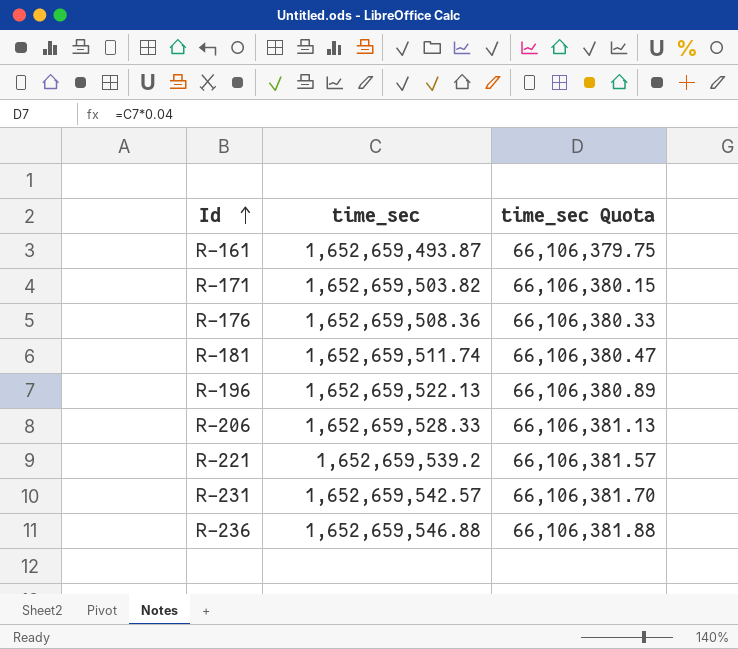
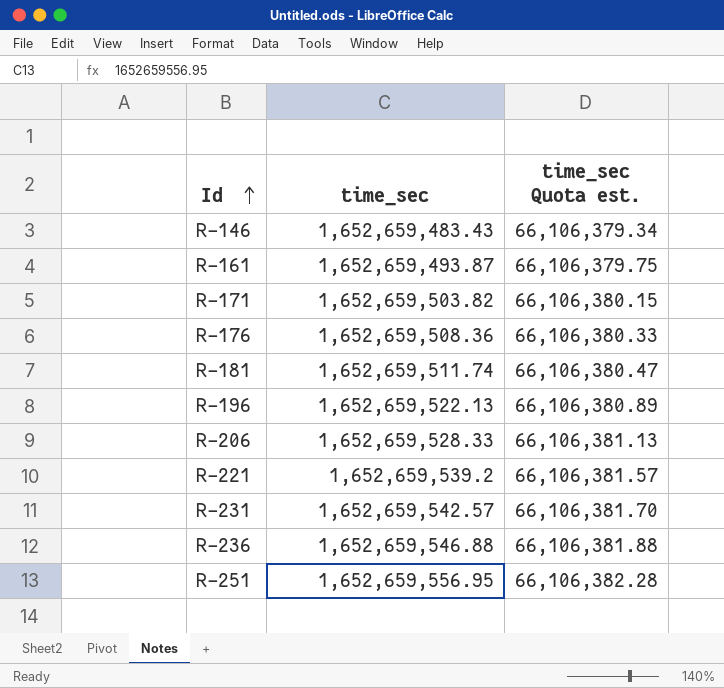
column name: time_sec Quota -> time_sec Quota est.
row R-146: none -> 1,652,659,483.43 | 66,106,379.34
row R-251: none -> 1,652,659,556.95 | 66,106,382.28

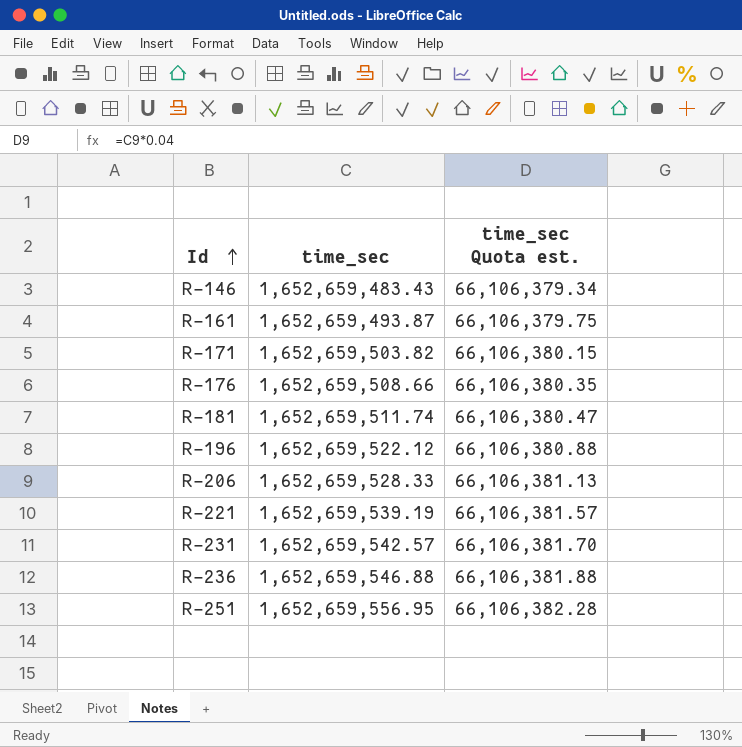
R-176 | time_sec: 1,652,659,508.36 -> 1,652,659,508.66
R-176 | time_sec Quota est.: 66,106,380.33 -> 66,106,380.35
R-196 | time_sec: 1,652,659,522.13 -> 1,652,659,522.12
R-196 | time_sec Quota est.: 66,106,380.89 -> 66,106,380.88
R-221 | time_sec: 1,652,659,539.2 -> 1,652,659,539.19

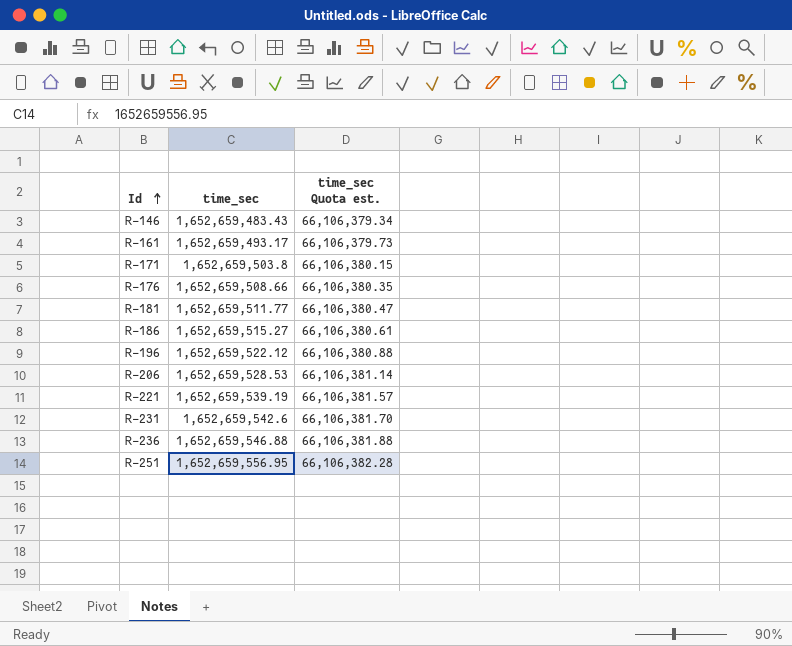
R-161 | time_sec: 1,652,659,493.87 -> 1,652,659,493.17
R-161 | time_sec Quota est.: 66,106,379.75 -> 66,106,379.73
R-171 | time_sec: 1,652,659,503.82 -> 1,652,659,503.8
R-181 | time_sec: 1,652,659,511.74 -> 1,652,659,511.77
row R-186: none -> 1,652,659,515.27 | 66,106,380.61
R-206 | time_sec: 1,652,659,528.33 -> 1,652,659,528.53
R-206 | time_sec Quota est.: 66,106,381.13 -> 66,106,381.14
R-231 | time_sec: 1,652,659,542.57 -> 1,652,659,542.6

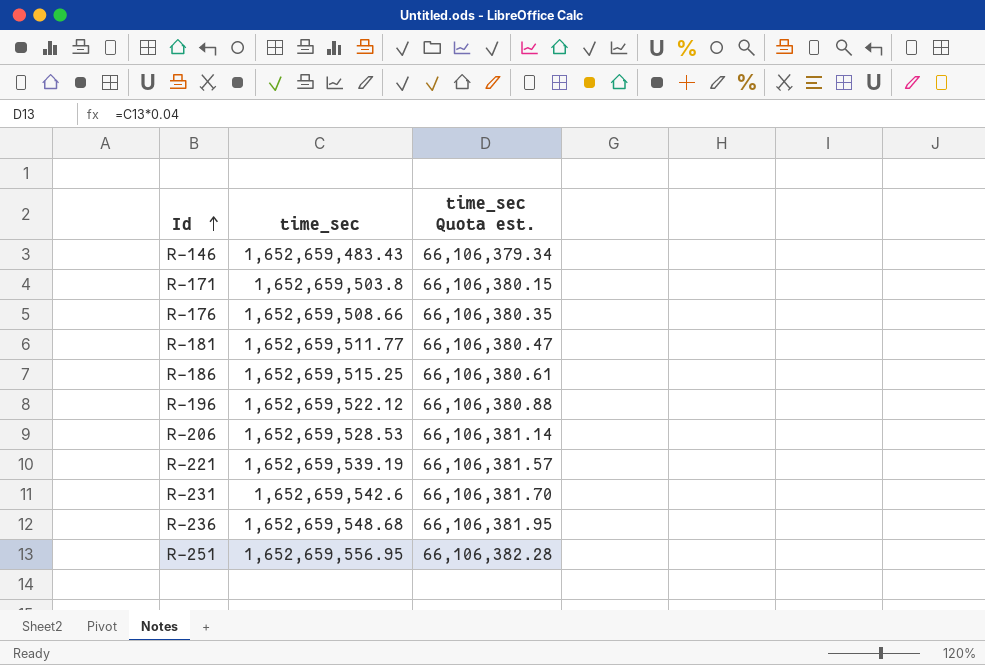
row R-161: 1,652,659,493.17 | 66,106,379.73 -> none
R-186 | time_sec: 1,652,659,515.27 -> 1,652,659,515.25
R-236 | time_sec: 1,652,659,546.88 -> 1,652,659,548.68
R-236 | time_sec Quota est.: 66,106,381.88 -> 66,106,381.95

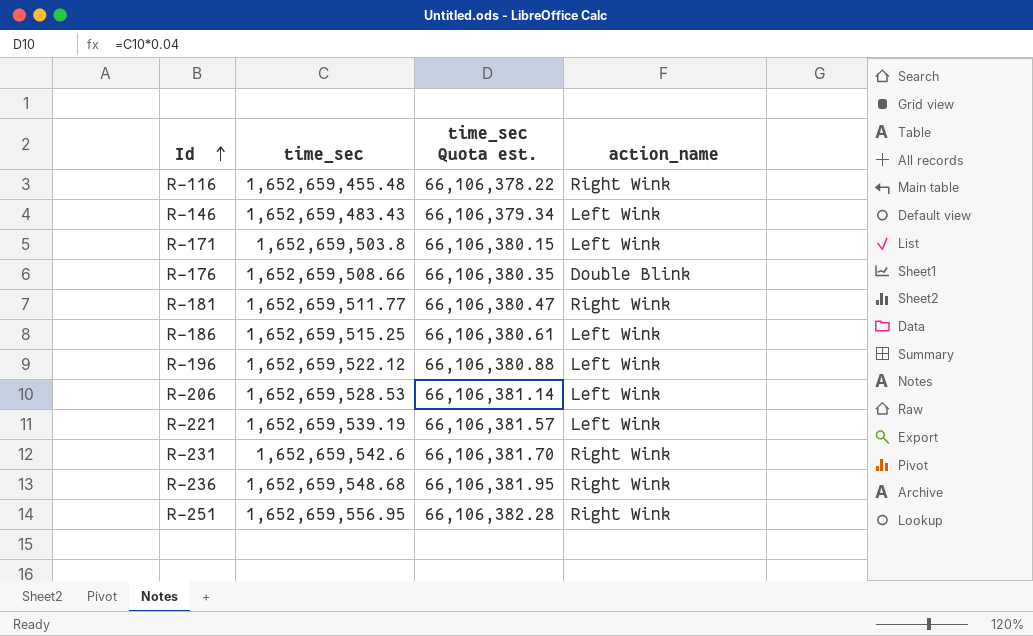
column action_name | position: none -> 4
row R-116: none -> 1,652,659,455.48 | 66,106,378.22 | Right Wink

